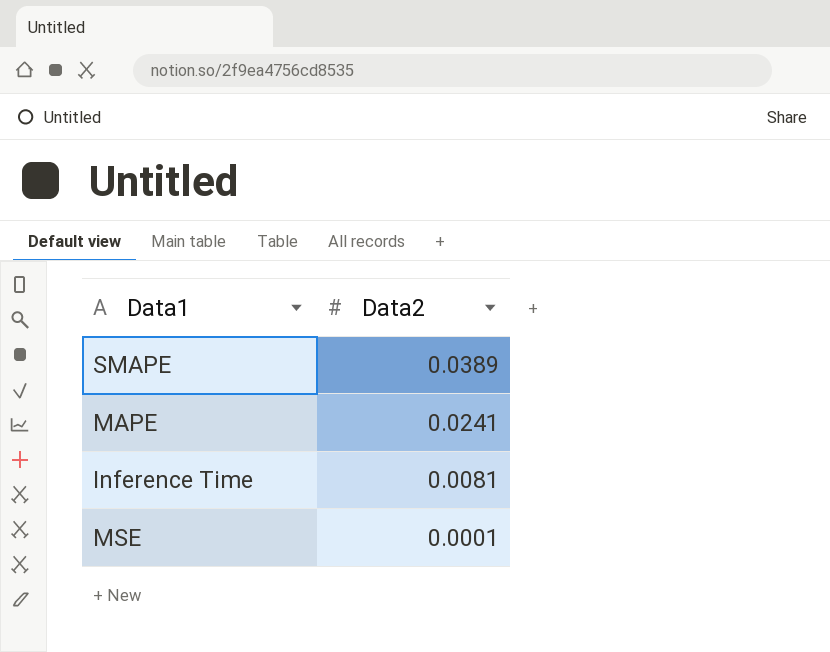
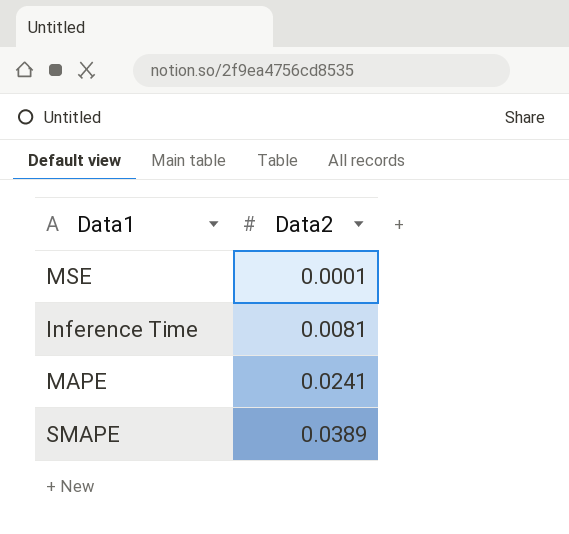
row order: Data2 descending -> Data2 ascending

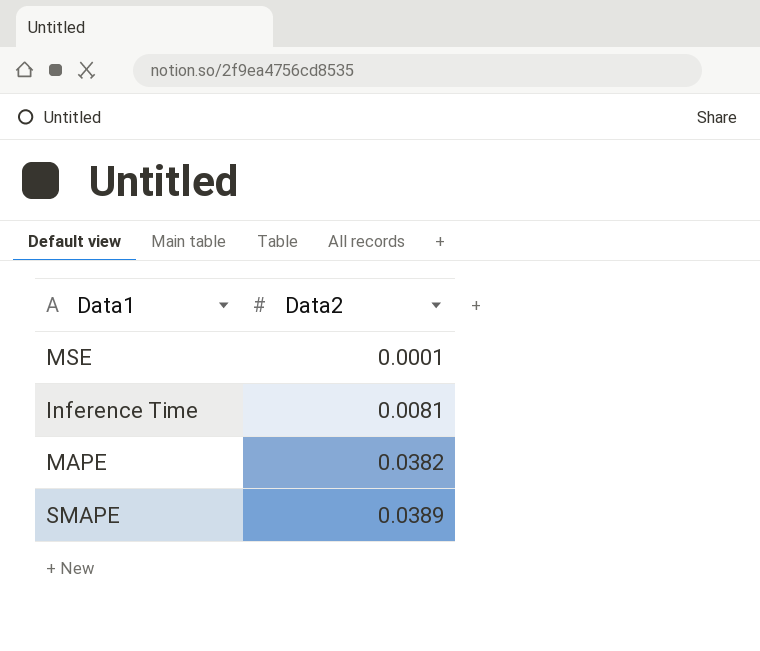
MAPE | Data2: 0.0241 -> 0.0382

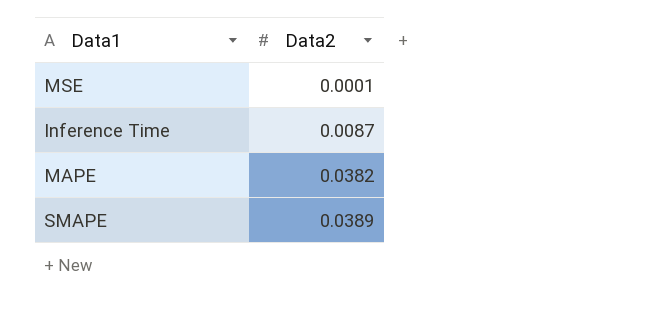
Inference Time | Data2: 0.0081 -> 0.0087

